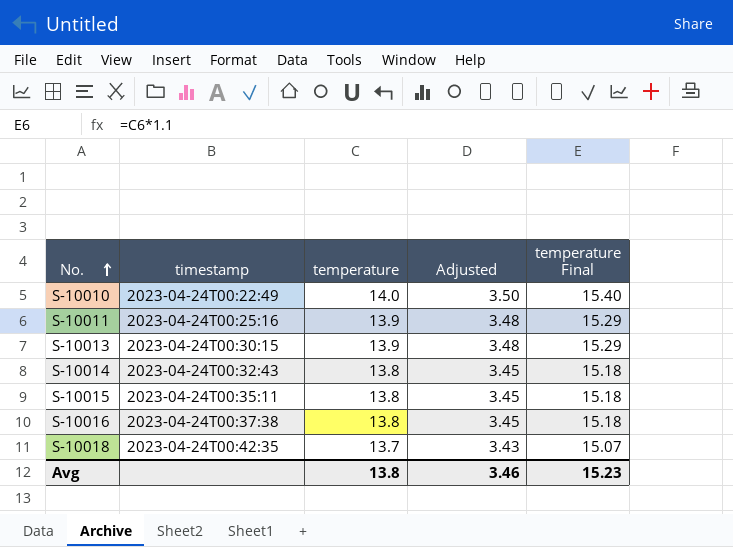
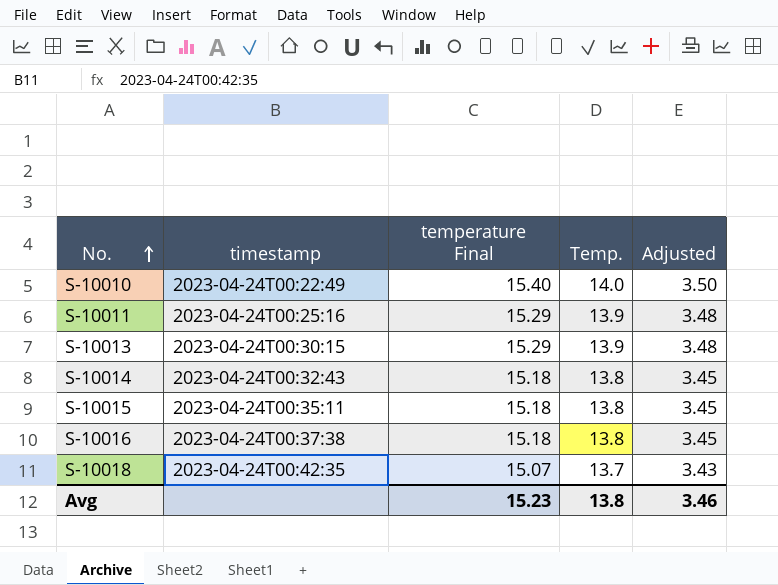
column temperature Final | position: 5 -> 3
column name: temperature -> Temp.

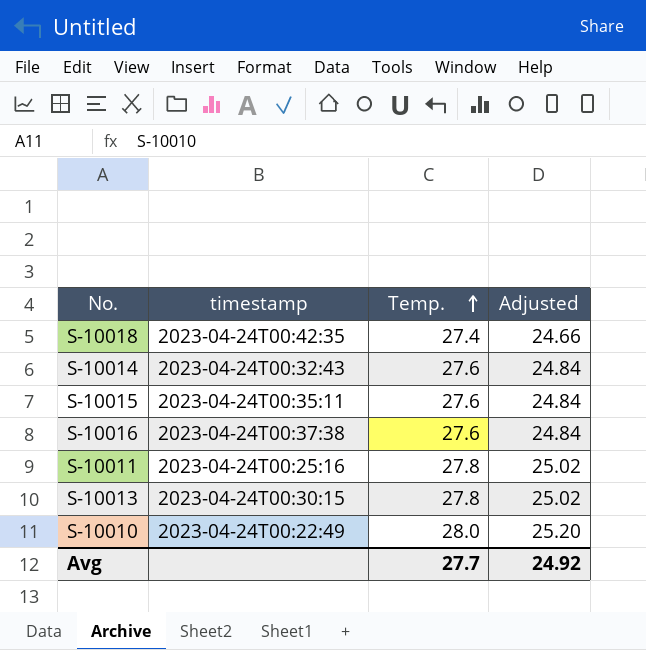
row order: No. ascending -> Temp. ascending
column temperature Final | formula: [Temp.] * 1.1 -> none
column Adjusted | formula: [Temp.] * 0.25 -> [Temp.] * 0.9
S-10018 | Temp.: 13.7 -> 27.4
S-10014 | Temp.: 13.8 -> 27.6
S-10015 | Temp.: 13.8 -> 27.6
S-10016 | Temp.: 13.8 -> 27.6
S-10011 | Temp.: 13.9 -> 27.8
S-10013 | Temp.: 13.9 -> 27.8
S-10010 | Temp.: 14.0 -> 28.0
Avg | Temp.: 13.8 -> 27.7
Avg | Adjusted: 3.46 -> 24.92

